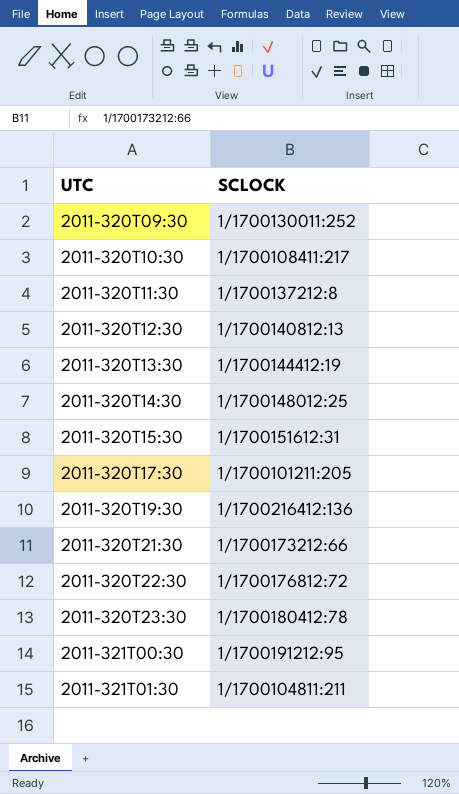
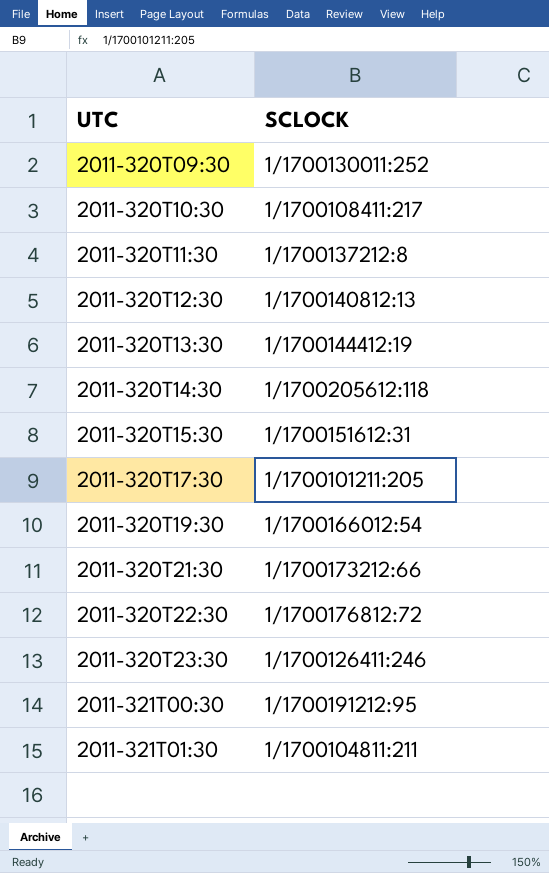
2011-320T14:30 | SCLOCK: 1/1700148012:25 -> 1/1700205612:118
2011-320T19:30 | SCLOCK: 1/1700216412:136 -> 1/1700166012:54
2011-320T23:30 | SCLOCK: 1/1700180412:78 -> 1/1700126411:246

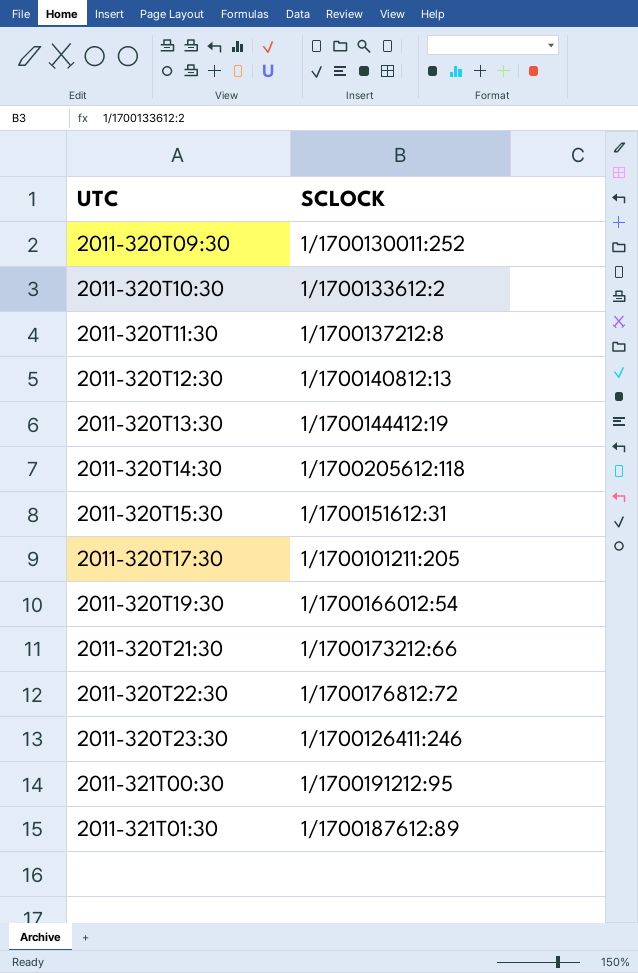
2011-320T10:30 | SCLOCK: 1/1700108411:217 -> 1/1700133612:2
2011-321T01:30 | SCLOCK: 1/1700104811:211 -> 1/1700187612:89

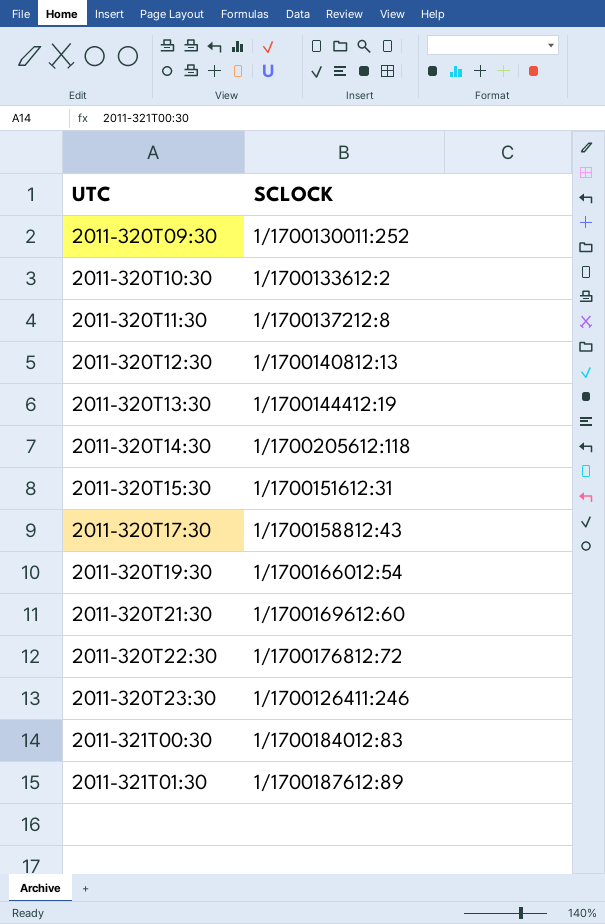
2011-320T17:30 | SCLOCK: 1/1700101211:205 -> 1/1700158812:43
2011-320T21:30 | SCLOCK: 1/1700173212:66 -> 1/1700169612:60
2011-321T00:30 | SCLOCK: 1/1700191212:95 -> 1/1700184012:83

